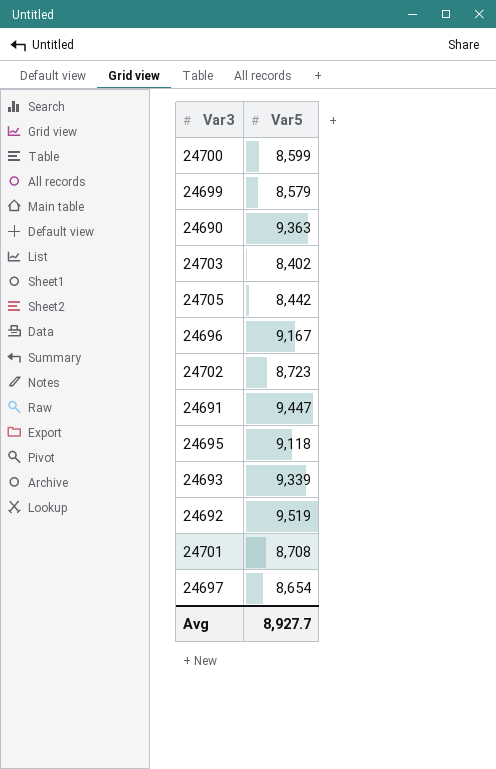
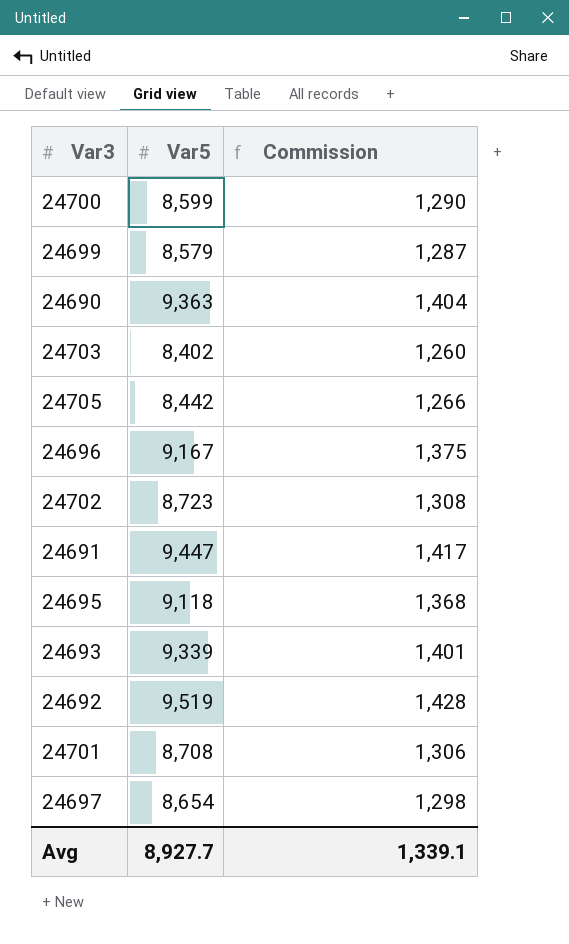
column Commission | formula: none -> [Var5] * 0.15

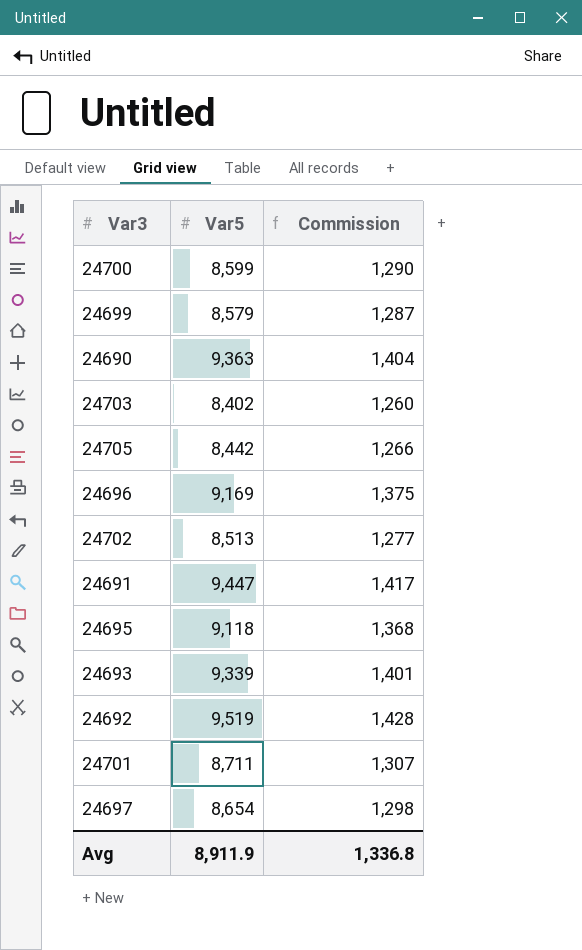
24696 | Var5: 9,167 -> 9,169
24702 | Var5: 8,723 -> 8,513
24702 | Commission: 1,308 -> 1,277
24701 | Var5: 8,708 -> 8,711
24701 | Commission: 1,306 -> 1,307
Avg | Var5: 8,927.7 -> 8,911.9
Avg | Commission: 1,339.1 -> 1,336.8

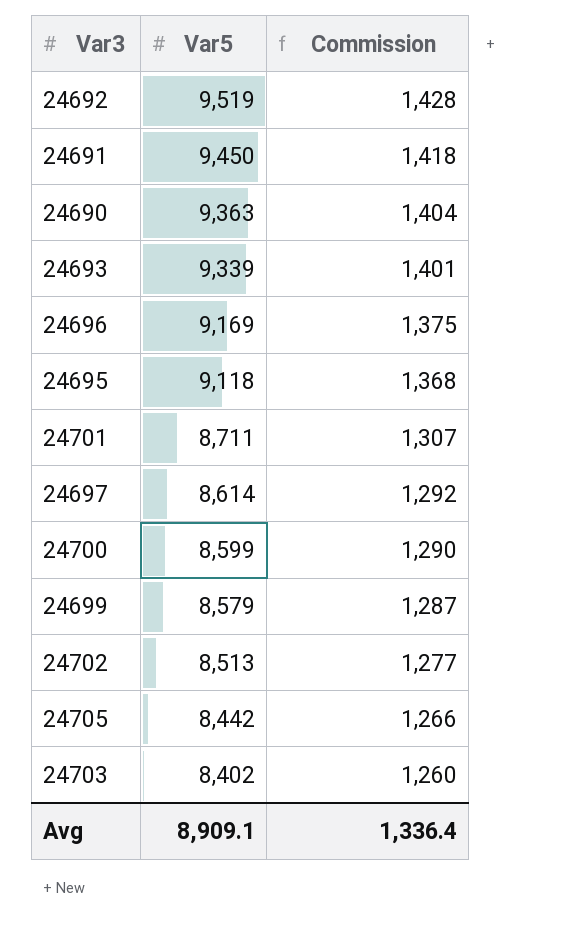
row order: none -> Var5 descending
24691 | Var5: 9,447 -> 9,450
24691 | Commission: 1,417 -> 1,418
24697 | Var5: 8,654 -> 8,614
24697 | Commission: 1,298 -> 1,292
Avg | Var5: 8,911.9 -> 8,909.1
Avg | Commission: 1,336.8 -> 1,336.4

